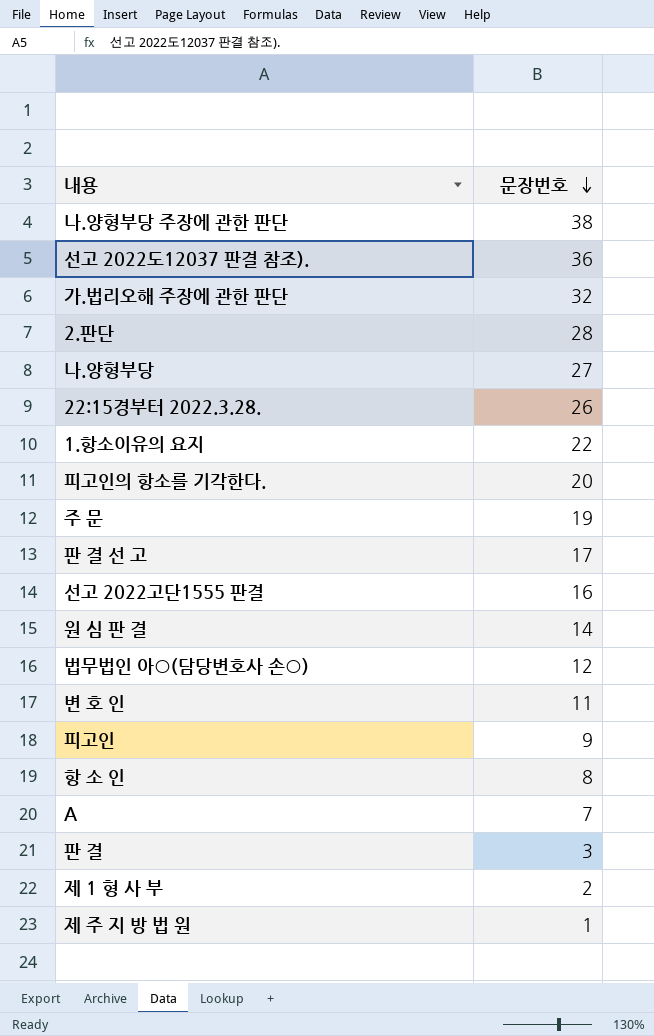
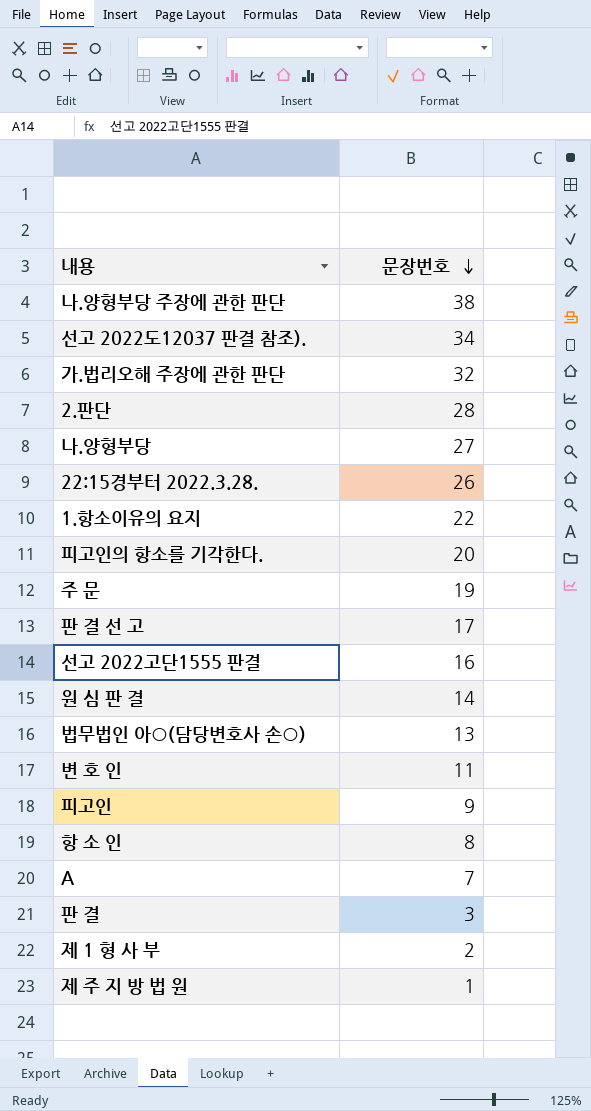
선고 2022도12037 판결 참조). | 문장번호: 36 -> 34
법무법인 아○(담당변호사 손○) | 문장번호: 12 -> 13

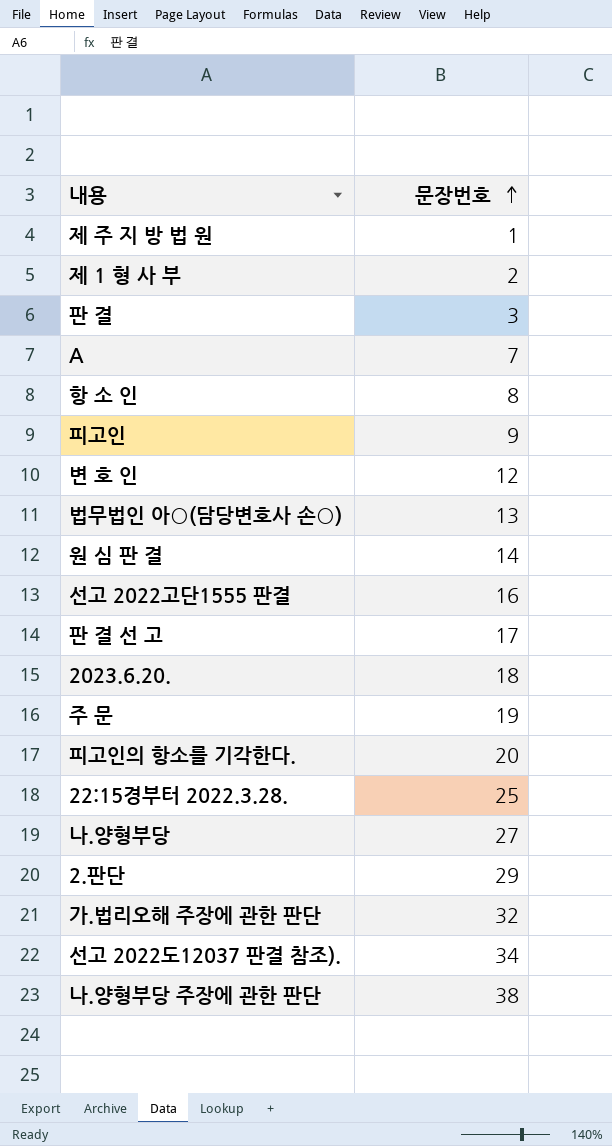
row order: 문장번호 descending -> 문장번호 ascending
row 1.항소이유의 요지: 22 -> none
변 호 인 | 문장번호: 11 -> 12
row 2023.6.20.: none -> 18
22:15경부터 2022.3.28. | 문장번호: 26 -> 25
2.판단 | 문장번호: 28 -> 29

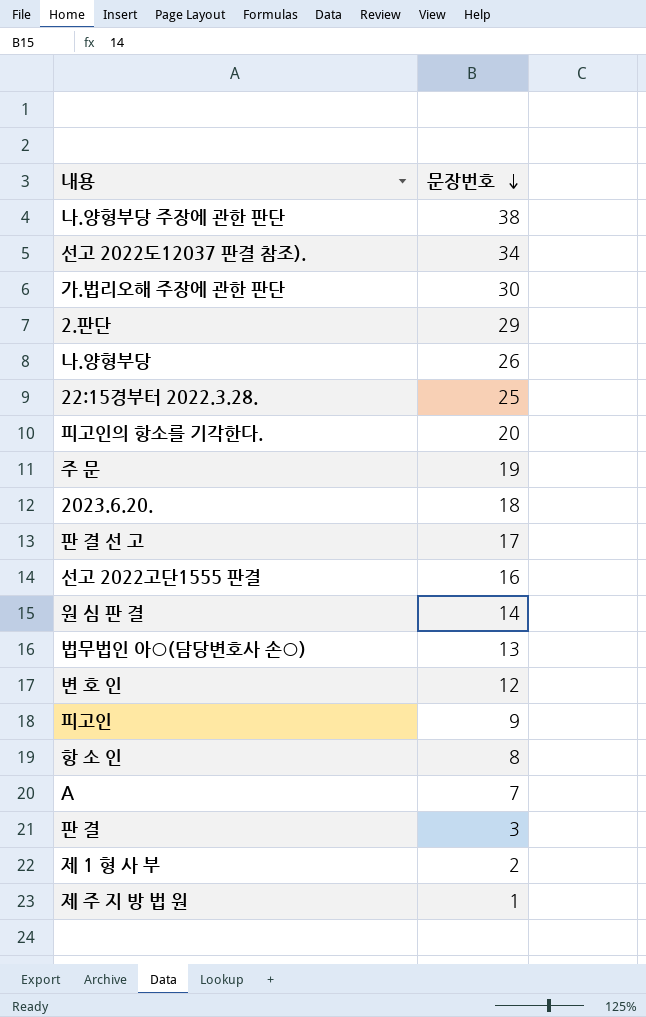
row order: 문장번호 ascending -> 문장번호 descending
가.법리오해 주장에 관한 판단 | 문장번호: 32 -> 30
나.양형부당 | 문장번호: 27 -> 26

